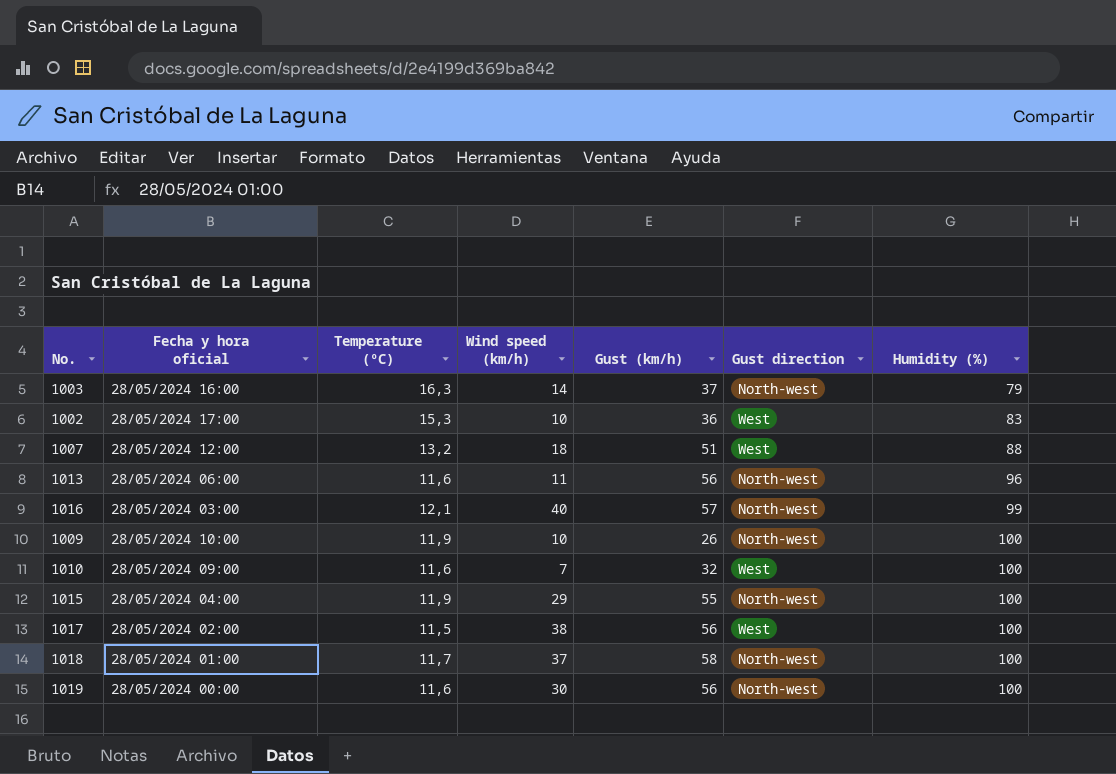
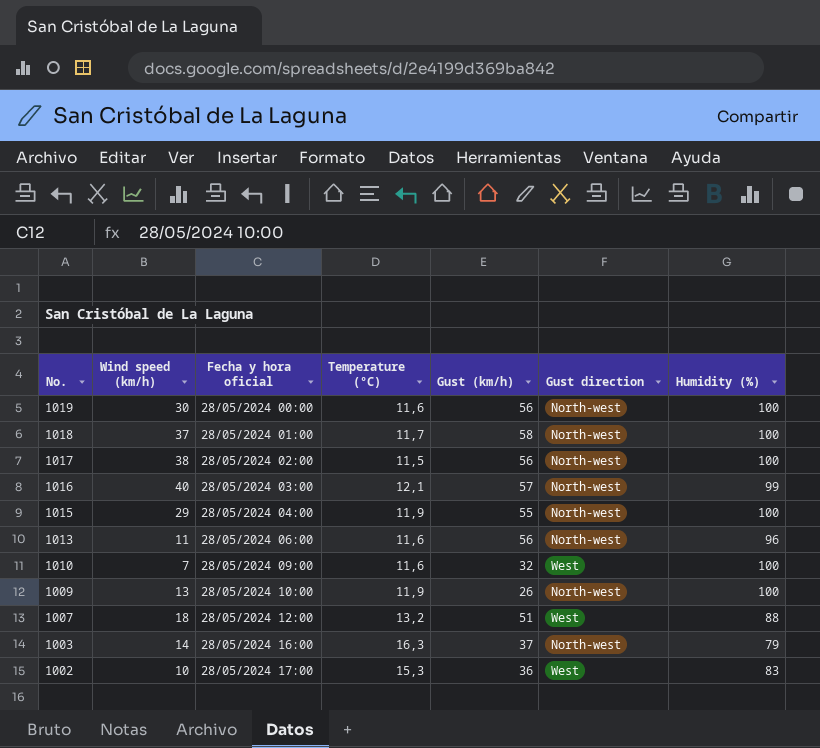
row order: Humidity (%) ascending -> No. descending
column Wind speed (km/h) | position: 4 -> 2
1017 | Gust direction: West -> North-west
1009 | Wind speed (km/h): 10 -> 13

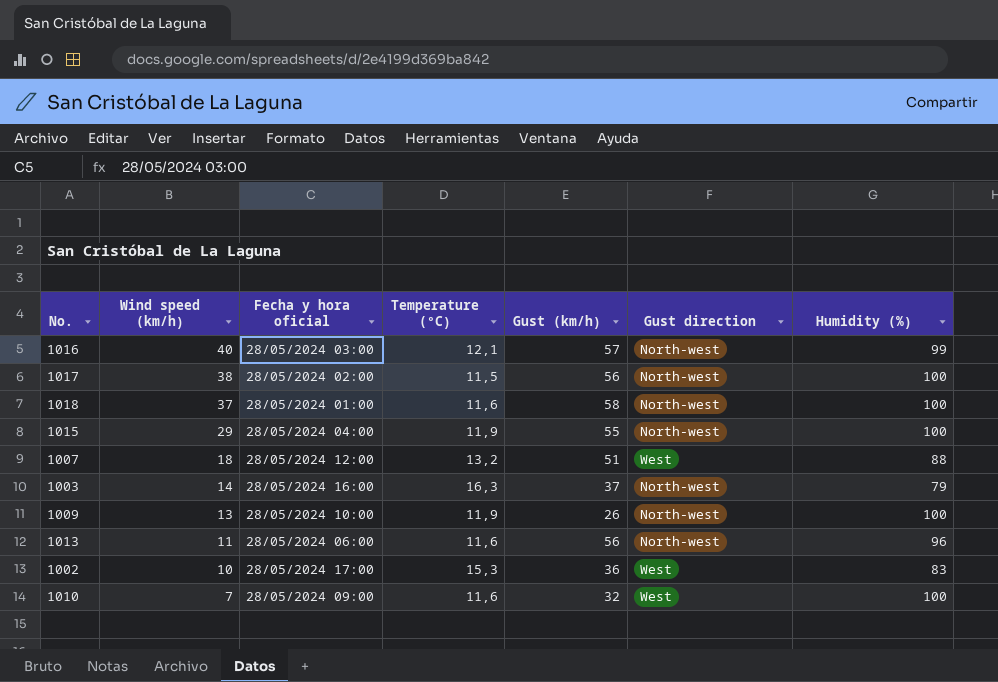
row order: No. descending -> Wind speed (km/h) descending
row 1019: 30 | 28/05/2024 00:00 | 11,6 | 56 | North-west | 100 -> none
1018 | Temperature (ºC): 11,7 -> 11,6

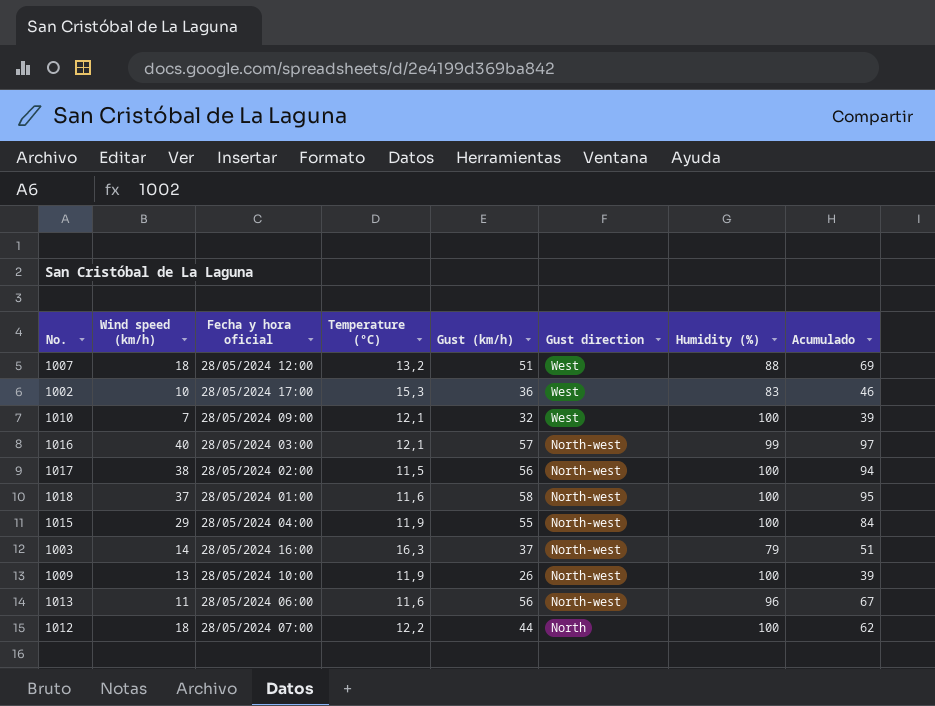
row order: Wind speed (km/h) descending -> Gust direction descending
column Acumulado | formula: none -> [Wind speed (km/h)] + [Gust (km/h)]
1010 | Temperature (ºC): 11,6 -> 12,1
row 1012: none -> 18 | 28/05/2024 07:00 | 12,2 | 44 | North | 100 | 62

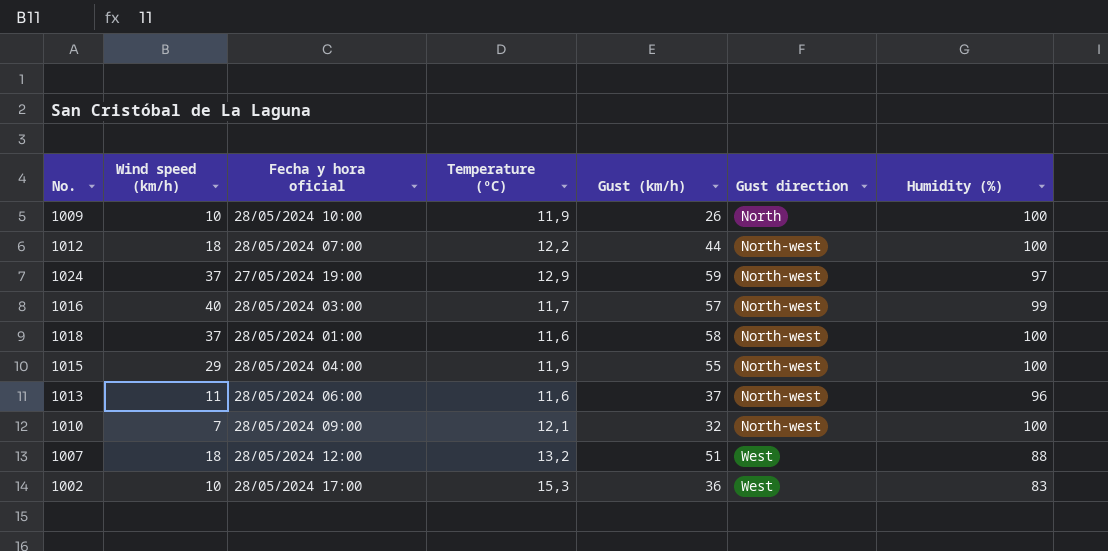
row order: Gust direction descending -> Gust direction ascending
column Acumulado | formula: [Wind speed (km/h)] + [Gust (km/h)] -> none
row 1017: 38 | 28/05/2024 02:00 | 11,5 | 56 | North-west | 100 | 94 -> none
row 1003: 14 | 28/05/2024 16:00 | 16,3 | 37 | North-west | 79 | 51 -> none
1009 | Wind speed (km/h): 13 -> 10
1009 | Gust direction: North-west -> North
1012 | Gust direction: North -> North-west
row 1024: none -> 37 | 27/05/2024 19:00 | 12,9 | 59 | North-west | 97
1016 | Temperature (ºC): 12,1 -> 11,7
1013 | Gust (km/h): 56 -> 37
1010 | Gust direction: West -> North-west

